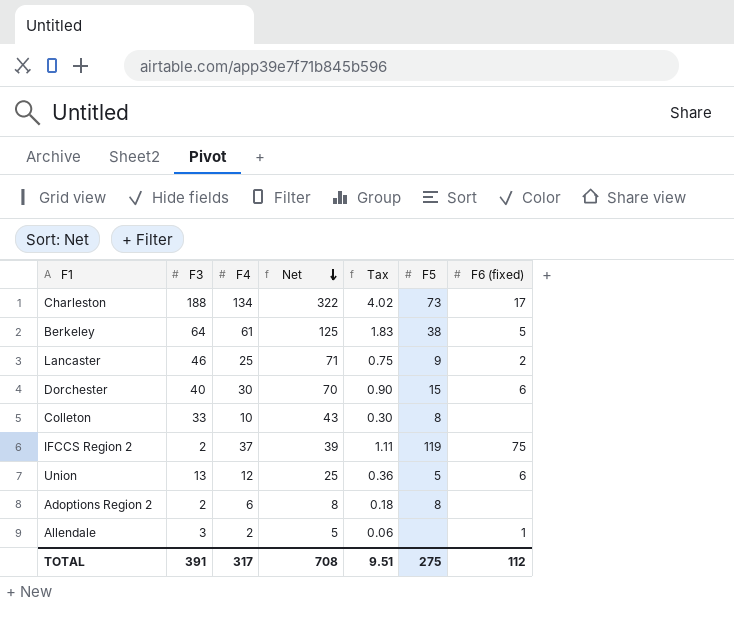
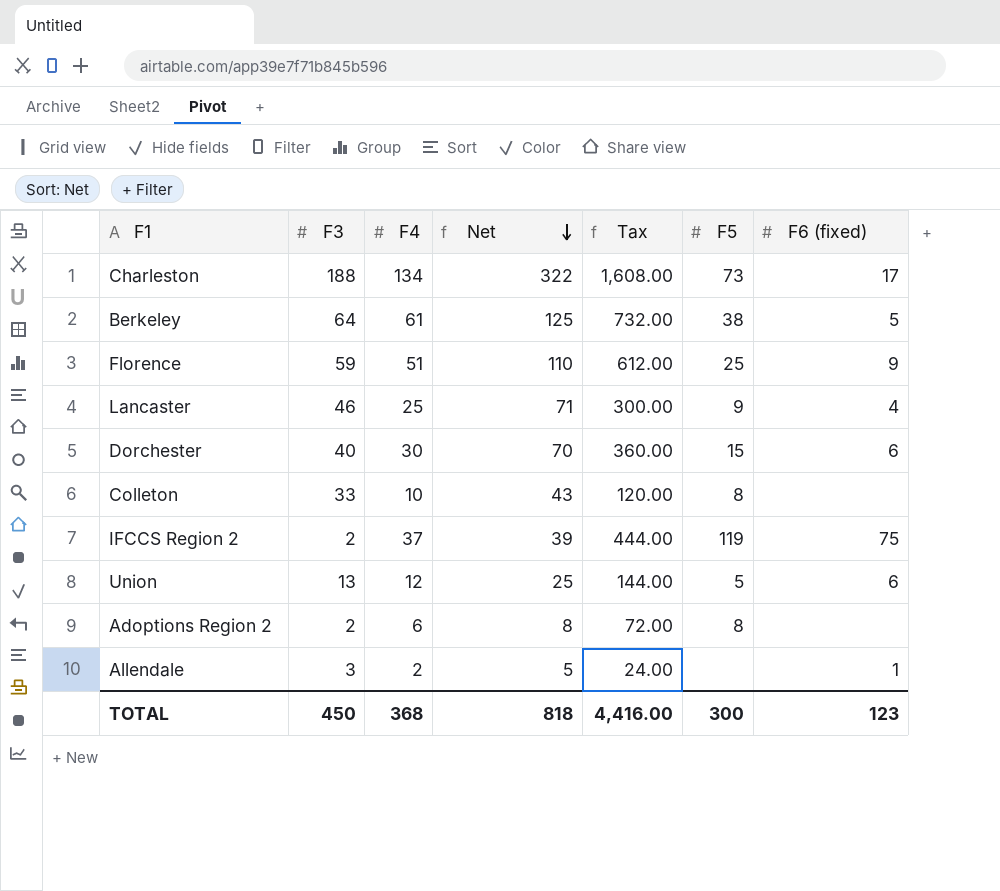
column Tax | formula: [F4] * 0.03 -> [F4] * 12
row Florence: none -> 59 | 51 | 110 | 612.00 | 25 | 9
Lancaster | F6 (fixed): 2 -> 4
TOTAL | F3: 391 -> 450
TOTAL | F4: 317 -> 368
TOTAL | Net: 708 -> 818
TOTAL | Tax: 9.51 -> 4,416.00
TOTAL | F5: 275 -> 300
TOTAL | F6 (fixed): 112 -> 123

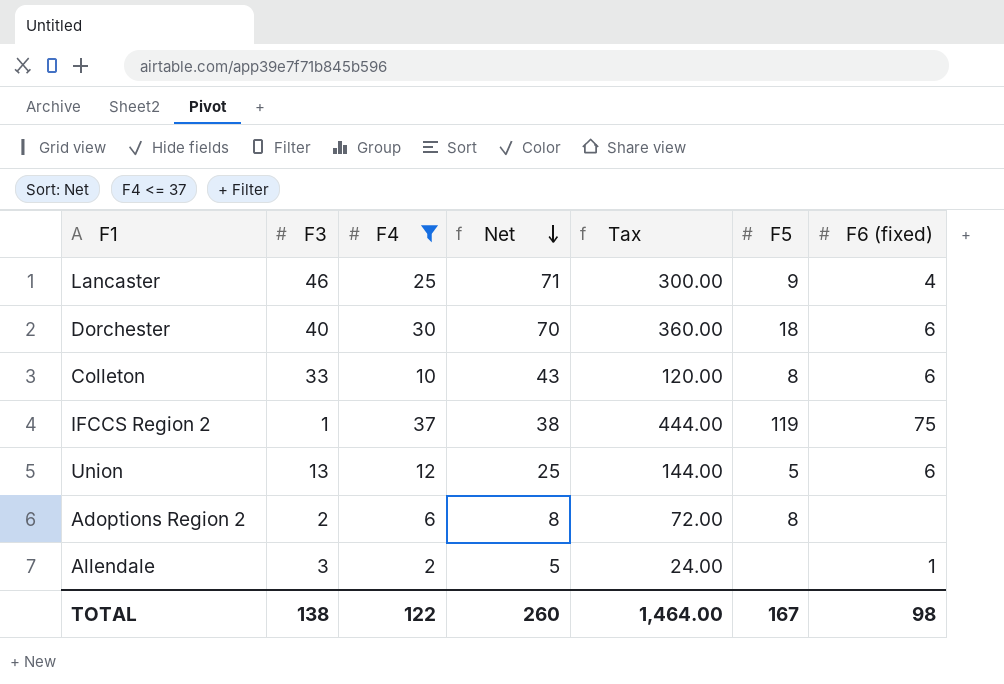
filter: none -> F4 <= 37
Dorchester | F5: 15 -> 18
Colleton | F6 (fixed): none -> 6
IFCCS Region 2 | F3: 2 -> 1
IFCCS Region 2 | Net: 39 -> 38
TOTAL | F3: 450 -> 138
TOTAL | F4: 368 -> 122
TOTAL | Net: 818 -> 260
TOTAL | Tax: 4,416.00 -> 1,464.00
TOTAL | F5: 300 -> 167
TOTAL | F6 (fixed): 123 -> 98

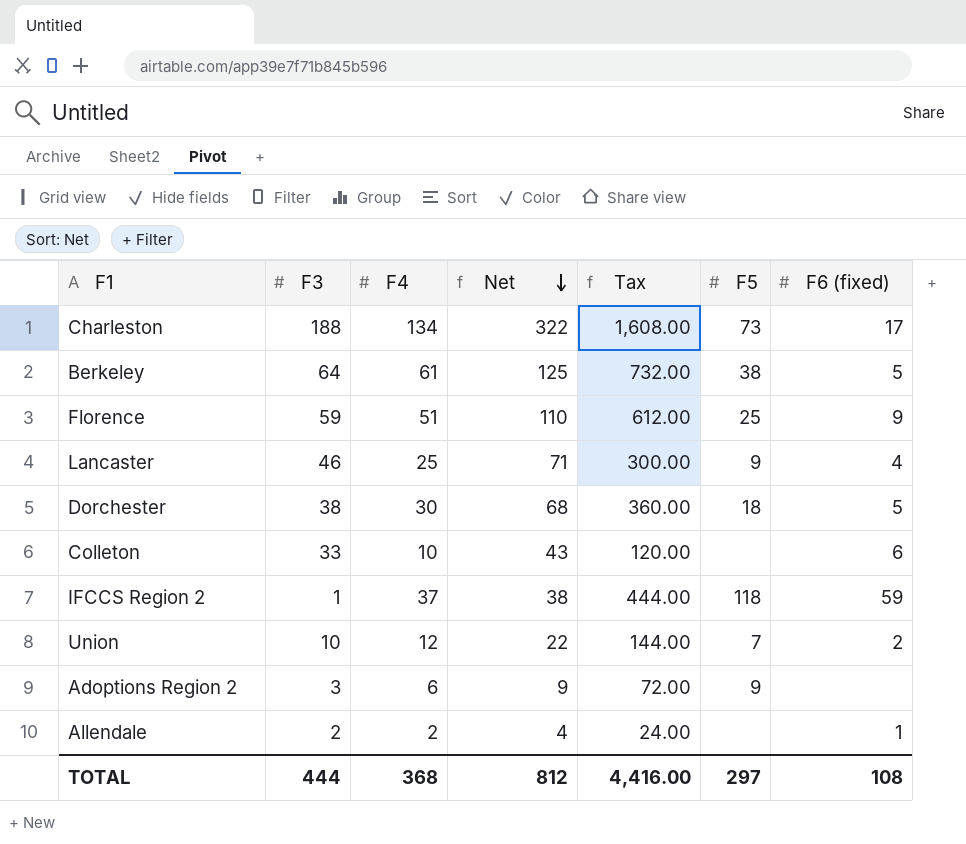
filter: F4 <= 37 -> none
Dorchester | F3: 40 -> 38
Dorchester | Net: 70 -> 68
Dorchester | F6 (fixed): 6 -> 5
Colleton | F5: 8 -> none
IFCCS Region 2 | F5: 119 -> 118
IFCCS Region 2 | F6 (fixed): 75 -> 59
Union | F3: 13 -> 10
Union | Net: 25 -> 22
Union | F5: 5 -> 7
Union | F6 (fixed): 6 -> 2
Adoptions Region 2 | F3: 2 -> 3
Adoptions Region 2 | Net: 8 -> 9
Adoptions Region 2 | F5: 8 -> 9
Allendale | F3: 3 -> 2
Allendale | Net: 5 -> 4
TOTAL | F3: 138 -> 444
TOTAL | F4: 122 -> 368
TOTAL | Net: 260 -> 812
TOTAL | Tax: 1,464.00 -> 4,416.00
TOTAL | F5: 167 -> 297
TOTAL | F6 (fixed): 98 -> 108

